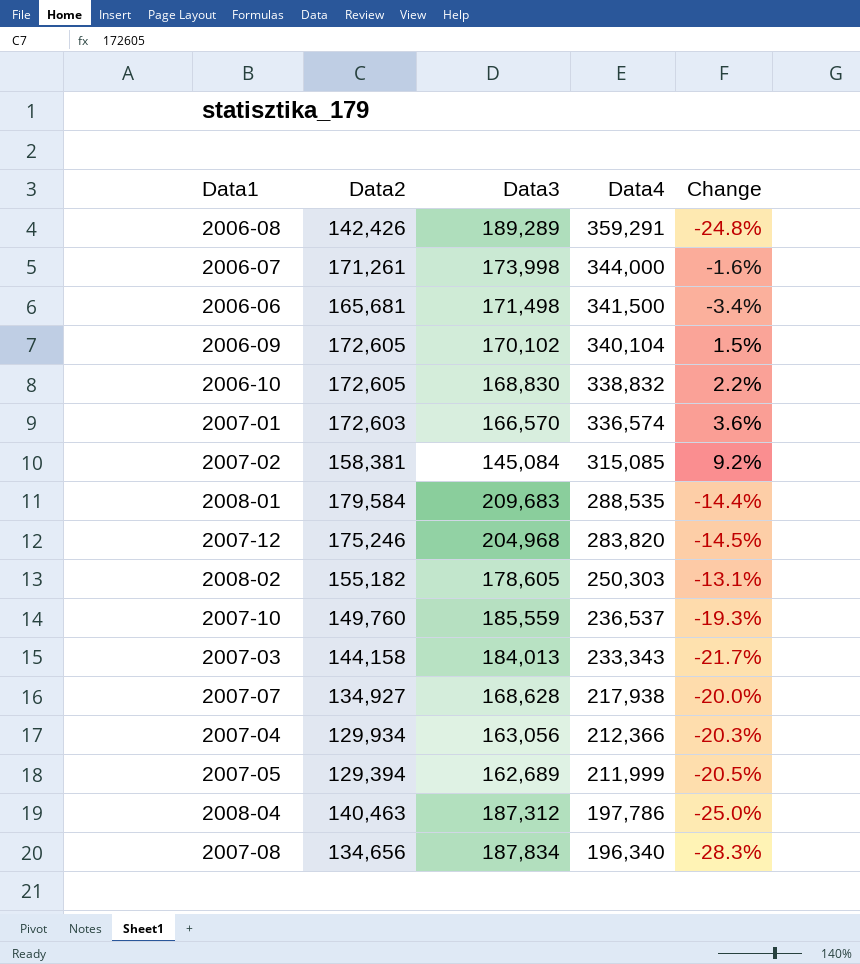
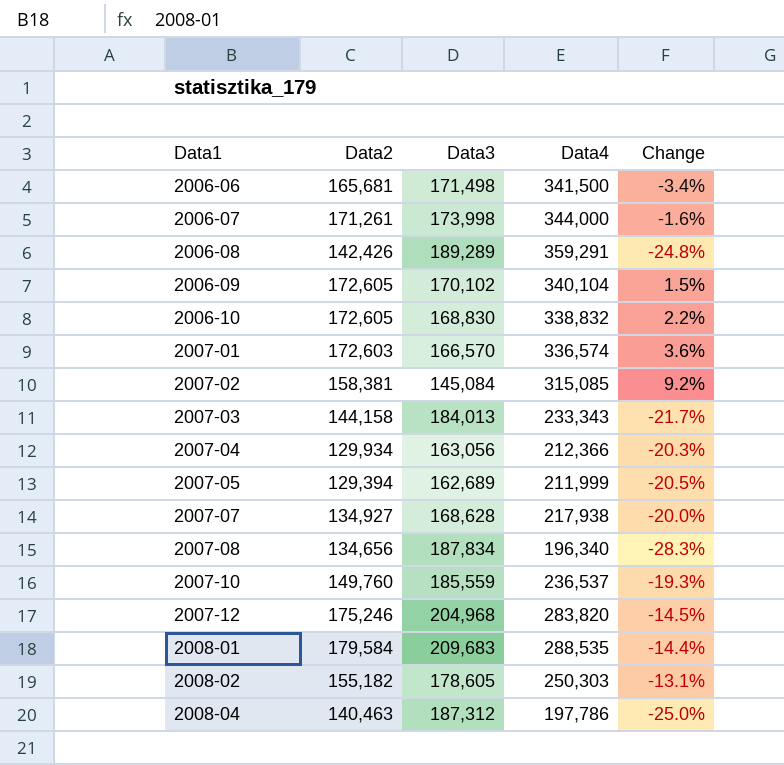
row order: Data4 descending -> Data1 ascending

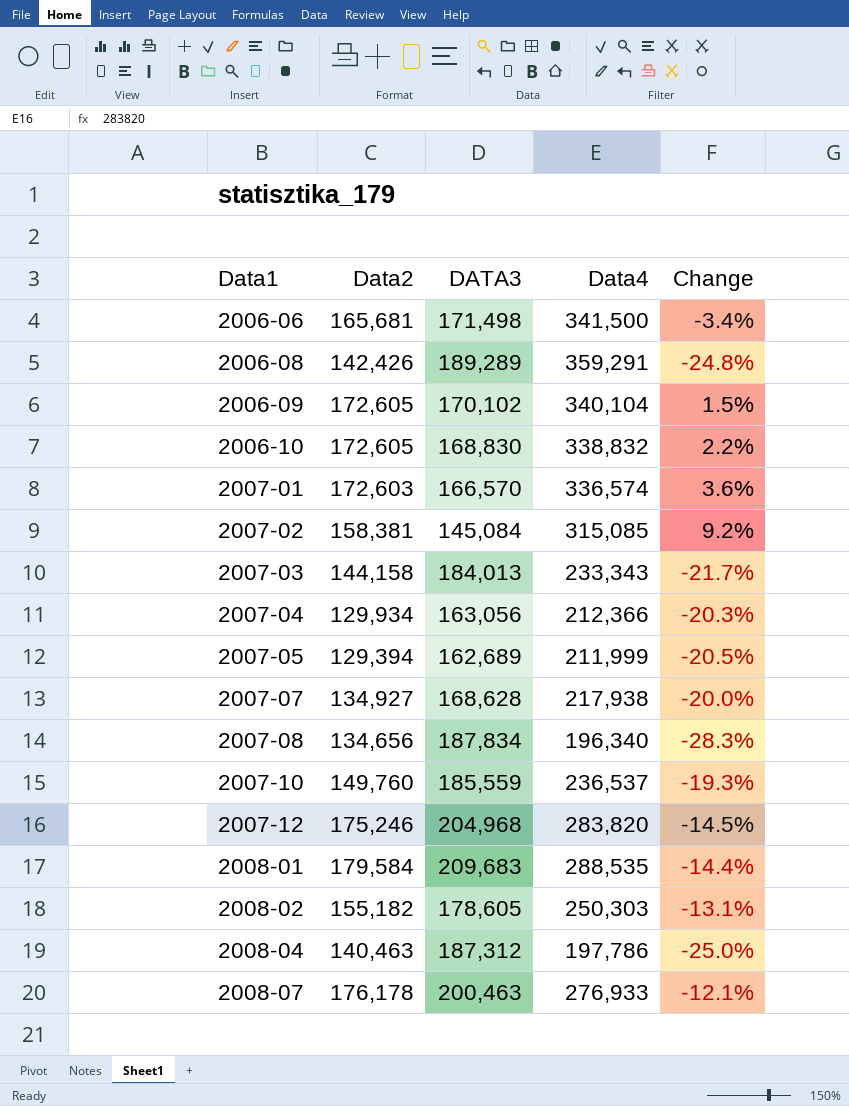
column name: Data3 -> DATA3
row 2006-07: 171,261 | 173,998 | 344,000 | -1.6% -> none
row 2008-07: none -> 176,178 | 200,463 | 276,933 | -12.1%

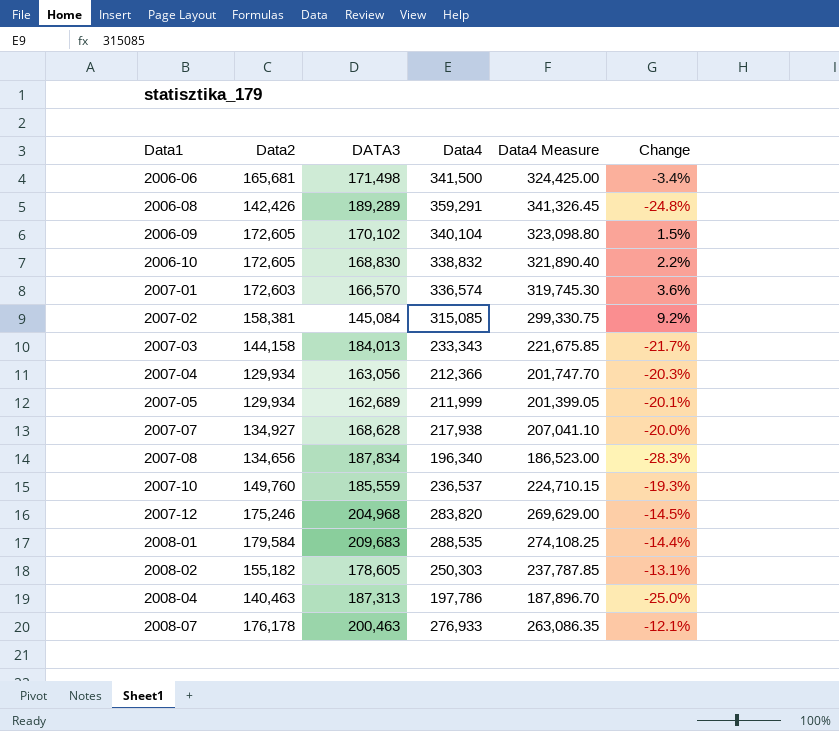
column Data4 Measure | formula: none -> [Data4] * 0.95
2007-05 | Data2: 129,394 -> 129,934
2007-05 | Change: -20.5% -> -20.1%
2008-04 | DATA3: 187,312 -> 187,313

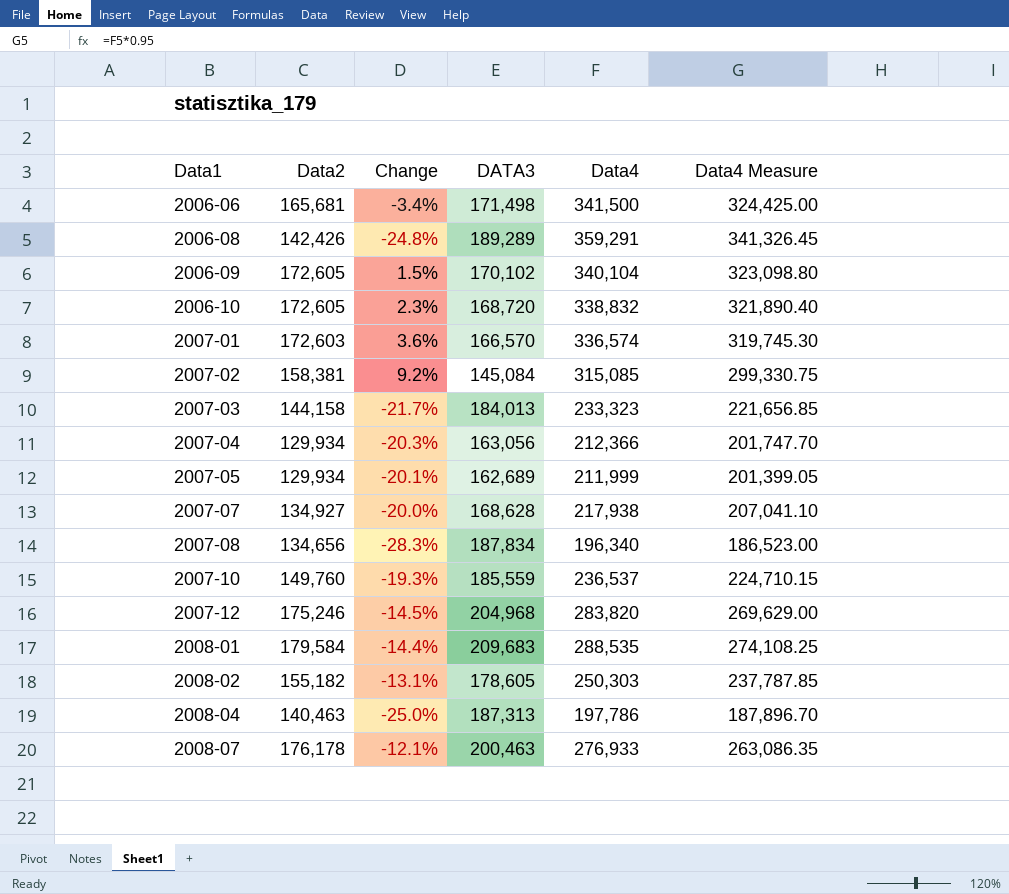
column Change | position: 6 -> 3
2006-10 | Change: 2.2% -> 2.3%
2006-10 | DATA3: 168,830 -> 168,720
2007-03 | Data4: 233,343 -> 233,323
2007-03 | Data4 Measure: 221,675.85 -> 221,656.85

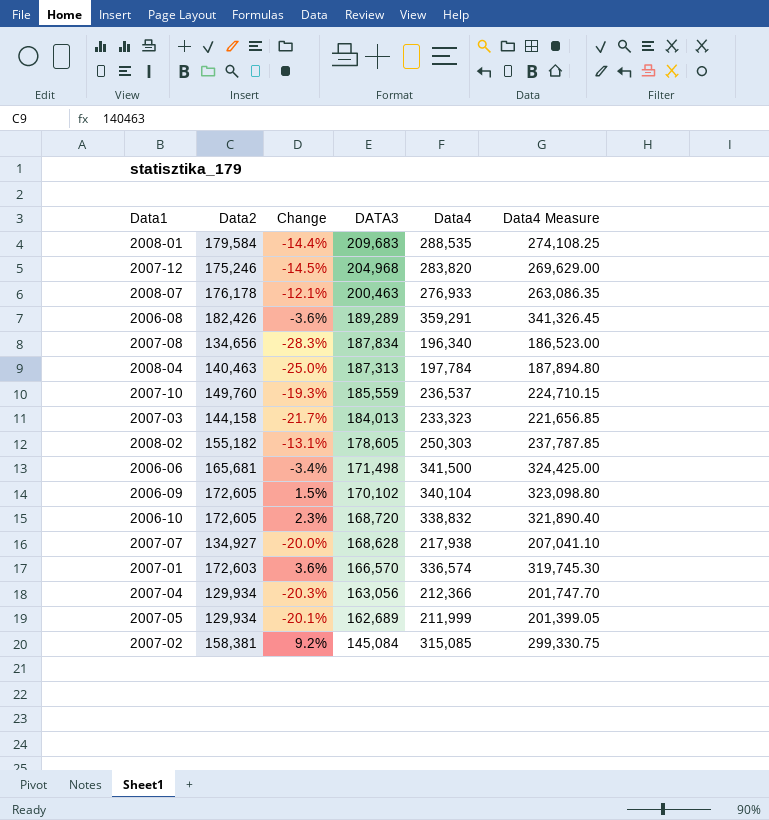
row order: Data1 ascending -> DATA3 descending
2006-08 | Data2: 142,426 -> 182,426
2006-08 | Change: -24.8% -> -3.6%
2008-04 | Data4: 197,786 -> 197,784
2008-04 | Data4 Measure: 187,896.70 -> 187,894.80

